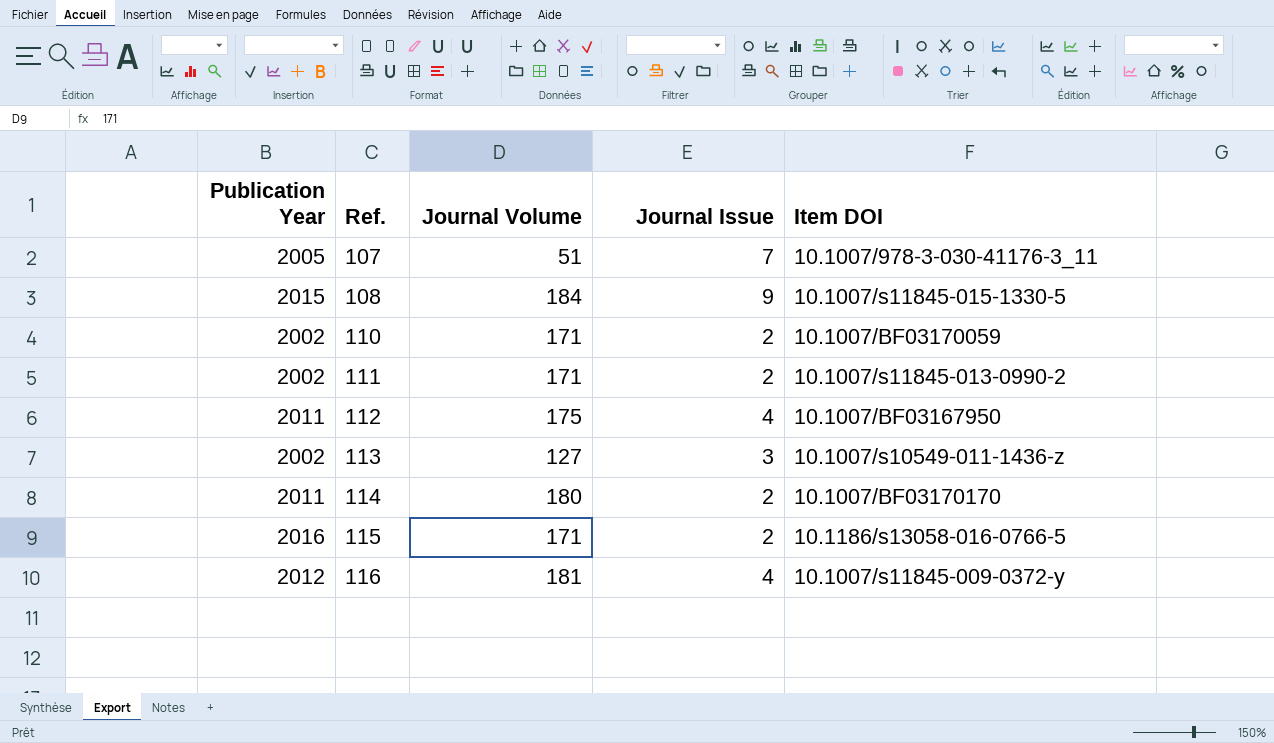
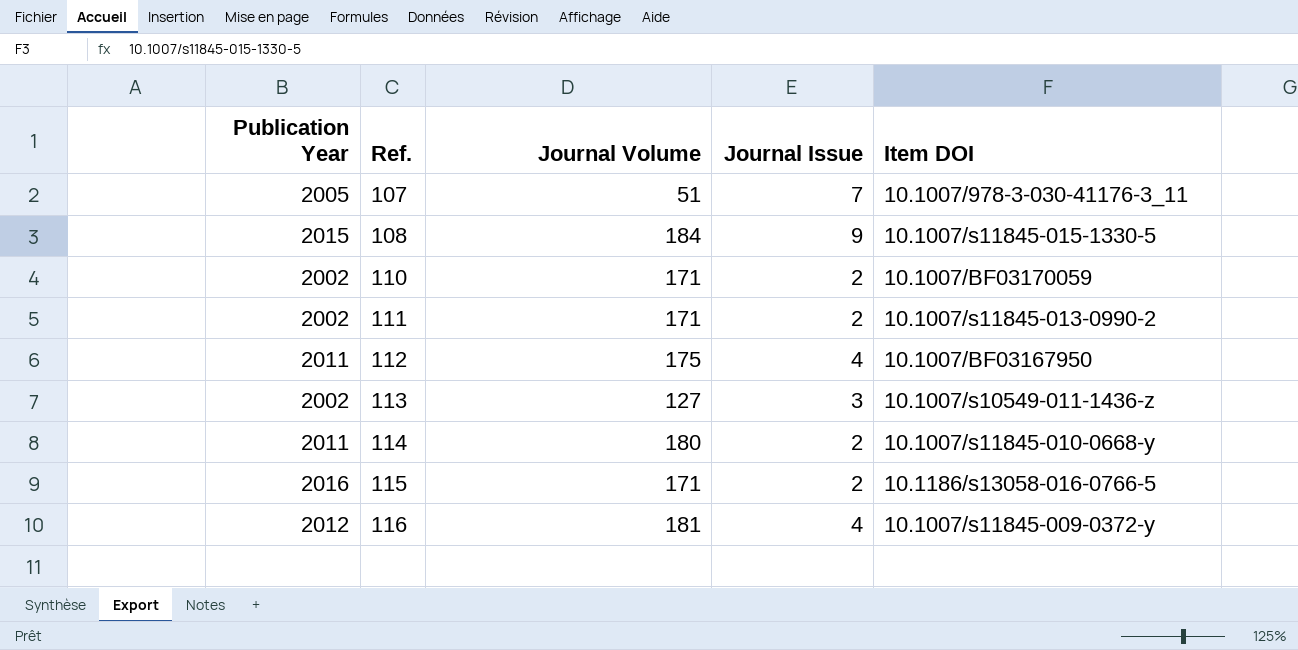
114 | Item DOI: 10.1007/BF03170170 -> 10.1007/s11845-010-0668-y

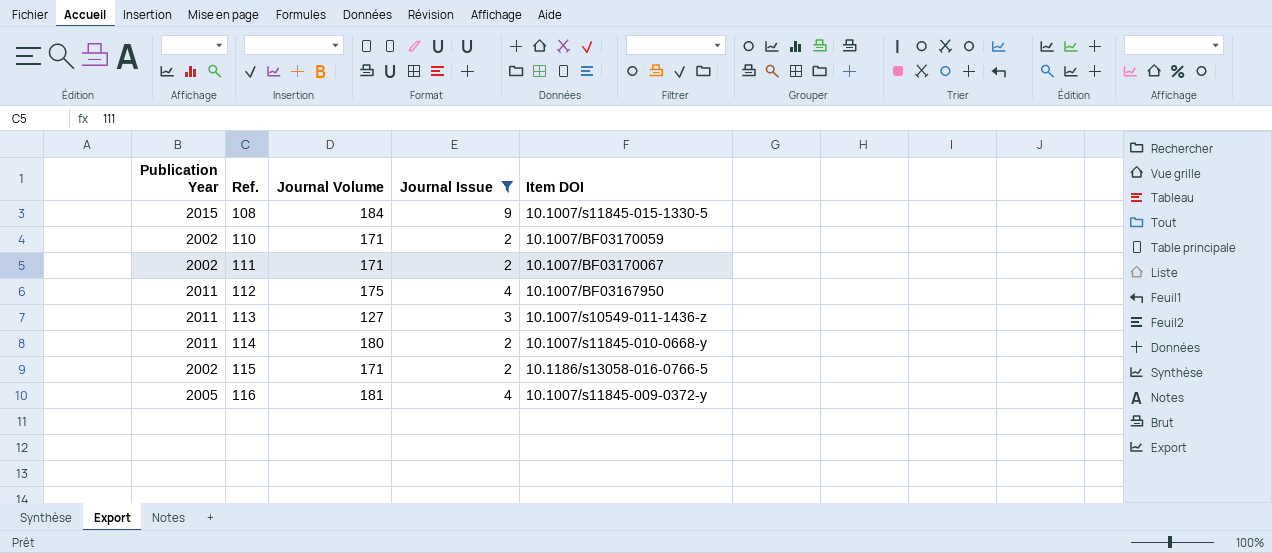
filter: none -> Journal Issue != 7
111 | Item DOI: 10.1007/s11845-013-0990-2 -> 10.1007/BF03170067
113 | Publication Year: 2002 -> 2011
115 | Publication Year: 2016 -> 2002
116 | Publication Year: 2012 -> 2005

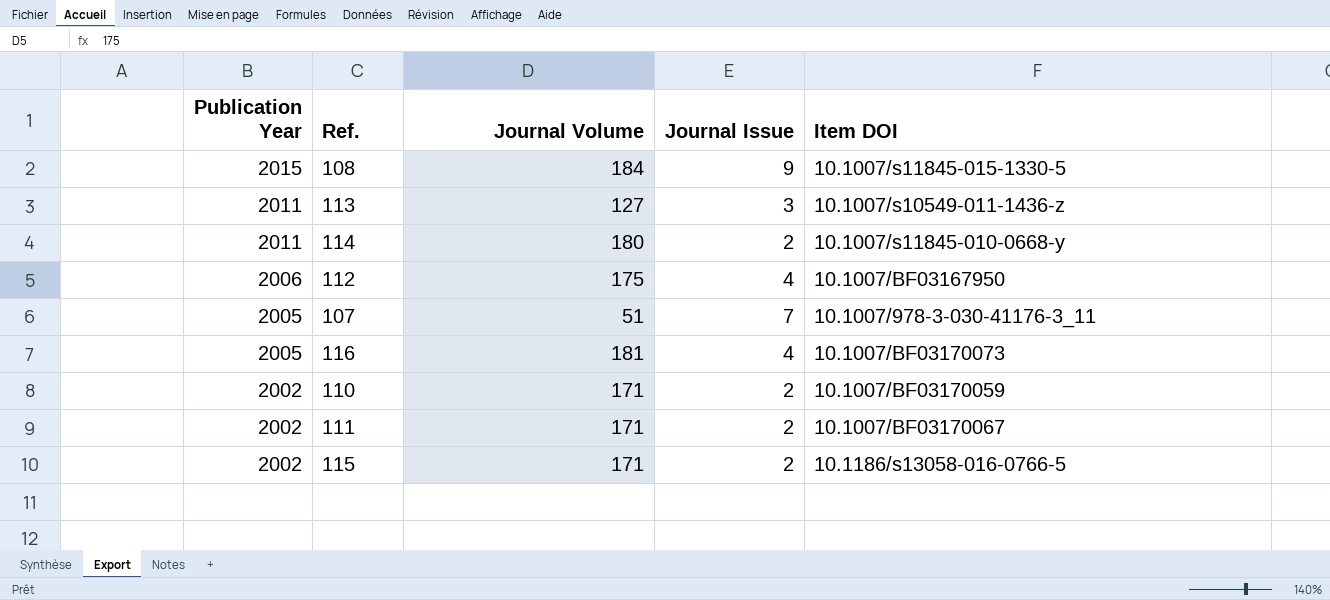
filter: Journal Issue != 7 -> none
row order: Ref. ascending -> Publication Year descending
112 | Publication Year: 2011 -> 2006
116 | Item DOI: 10.1007/s11845-009-0372-y -> 10.1007/BF03170073

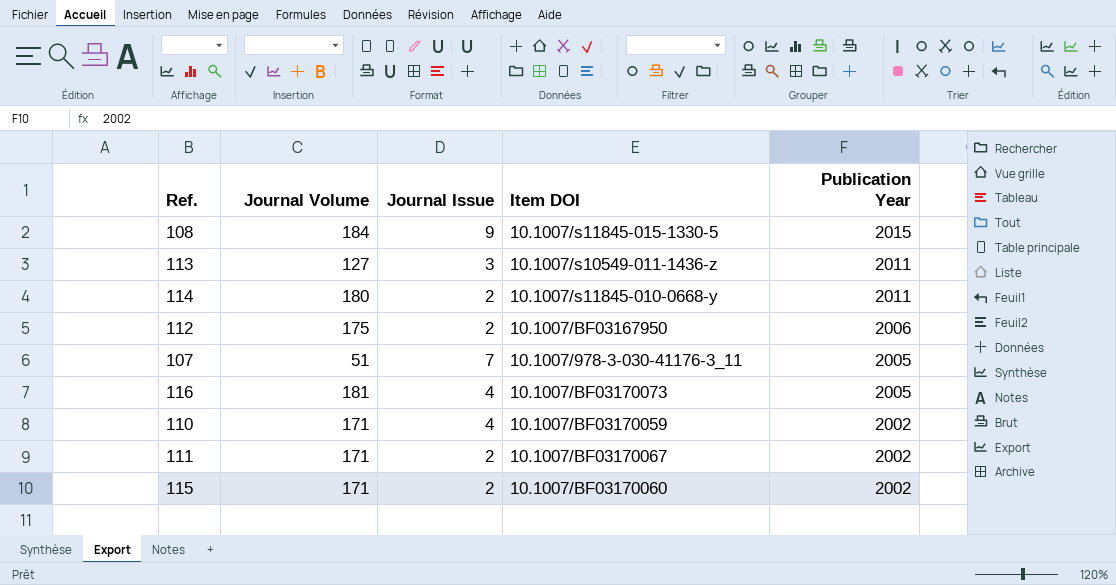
column Publication Year | position: 1 -> 5
112 | Journal Issue: 4 -> 2
110 | Journal Issue: 2 -> 4
115 | Item DOI: 10.1186/s13058-016-0766-5 -> 10.1007/BF03170060

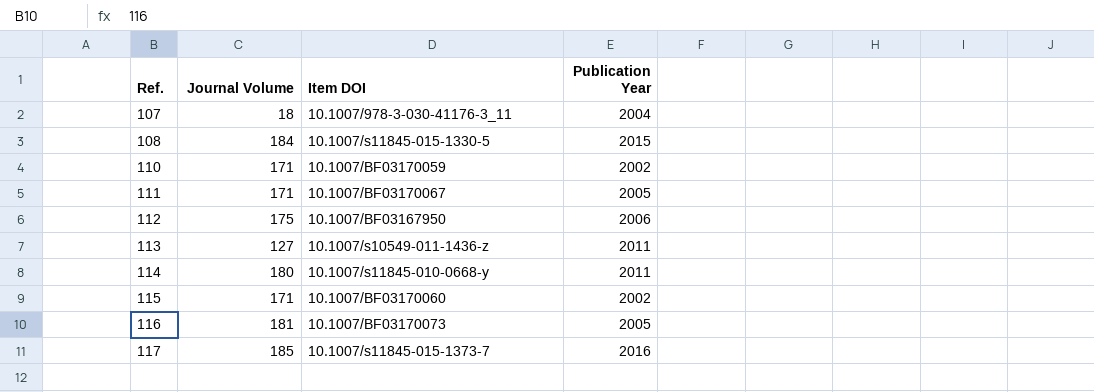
row order: Publication Year descending -> Ref. ascending
column Journal Issue | position: 3 -> none
107 | Journal Volume: 51 -> 18
107 | Publication Year: 2005 -> 2004
111 | Publication Year: 2002 -> 2005
row 117: none -> 185 | 10.1007/s11845-015-1373-7 | 2016

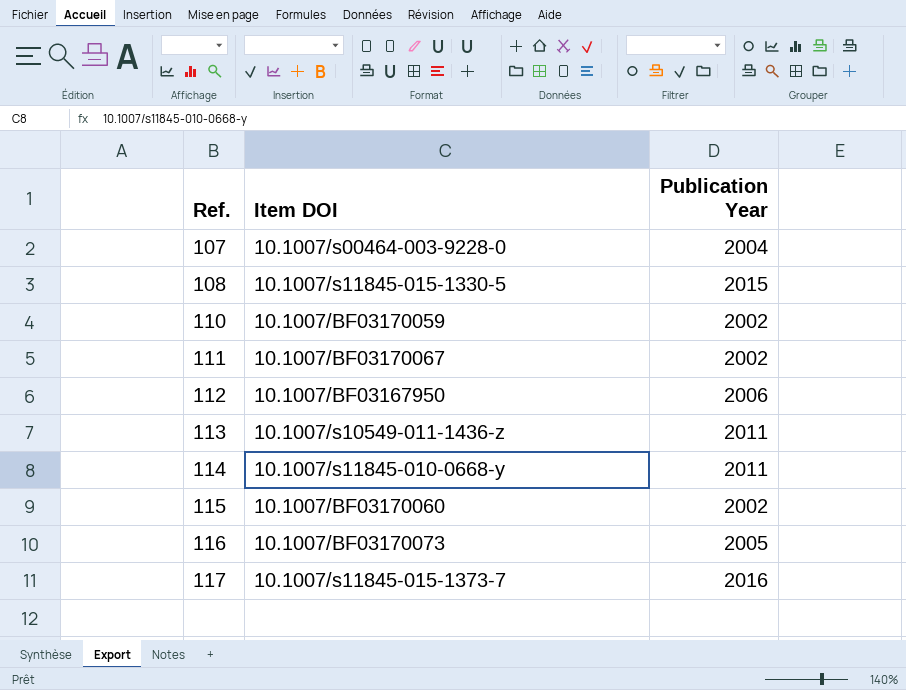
column Journal Volume | position: 2 -> none
107 | Item DOI: 10.1007/978-3-030-41176-3_11 -> 10.1007/s00464-003-9228-0
111 | Publication Year: 2005 -> 2002

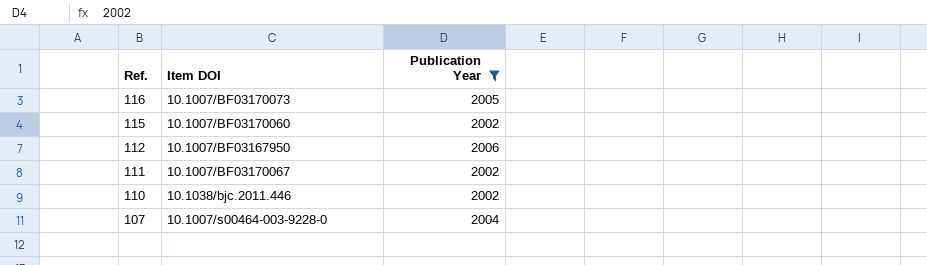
filter: none -> Publication Year <= 2006
row order: Ref. ascending -> Ref. descending
110 | Item DOI: 10.1007/BF03170059 -> 10.1038/bjc.2011.446

